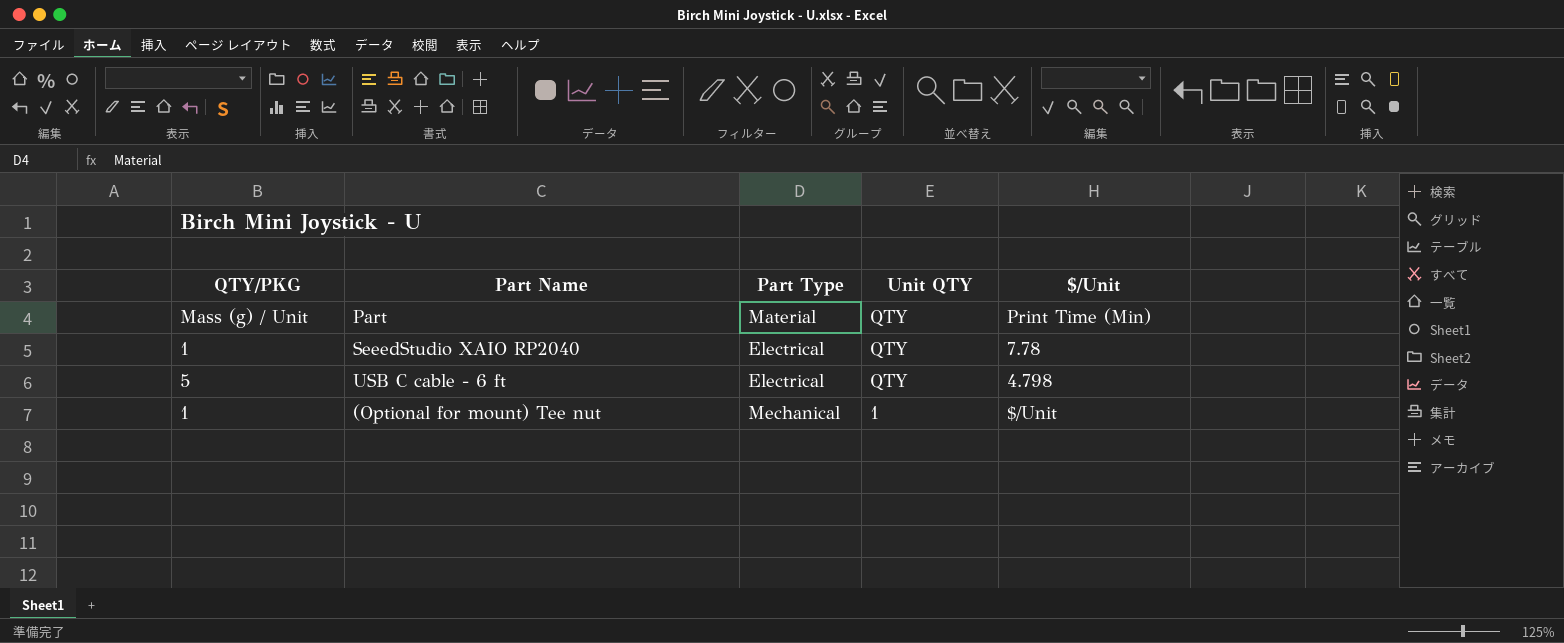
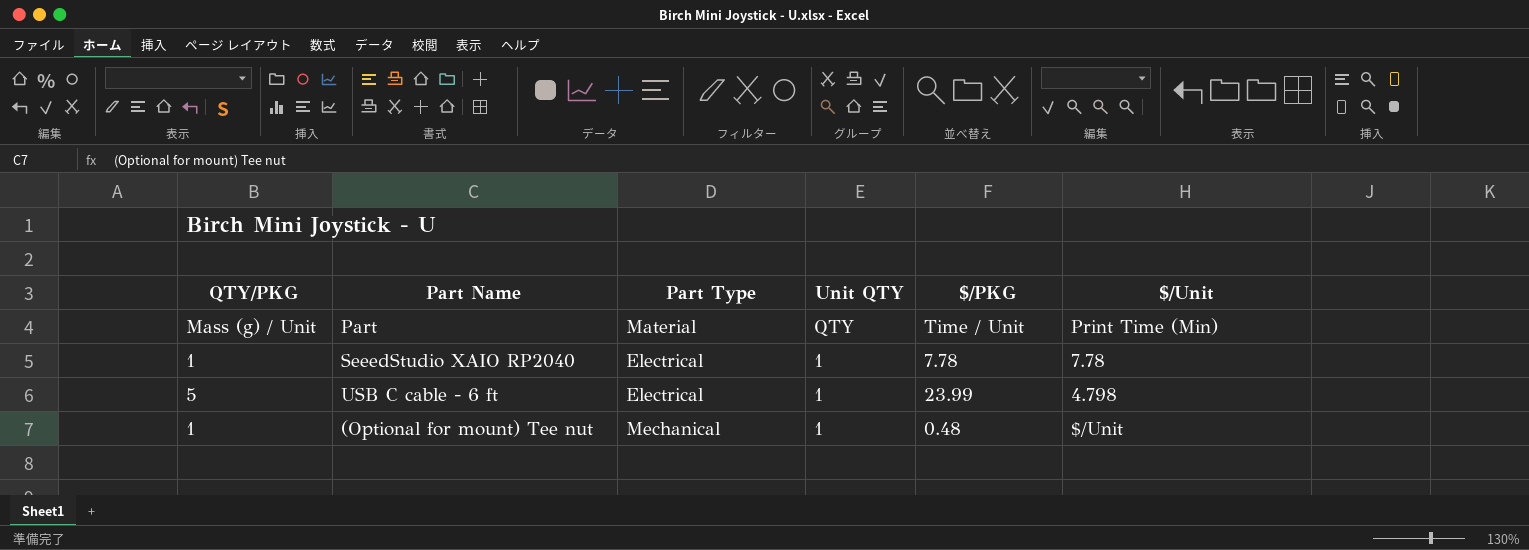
column $/PKG | position: none -> 5
SeeedStudio XAIO RP2040 | Unit QTY: QTY -> 1
USB C cable - 6 ft | Unit QTY: QTY -> 1

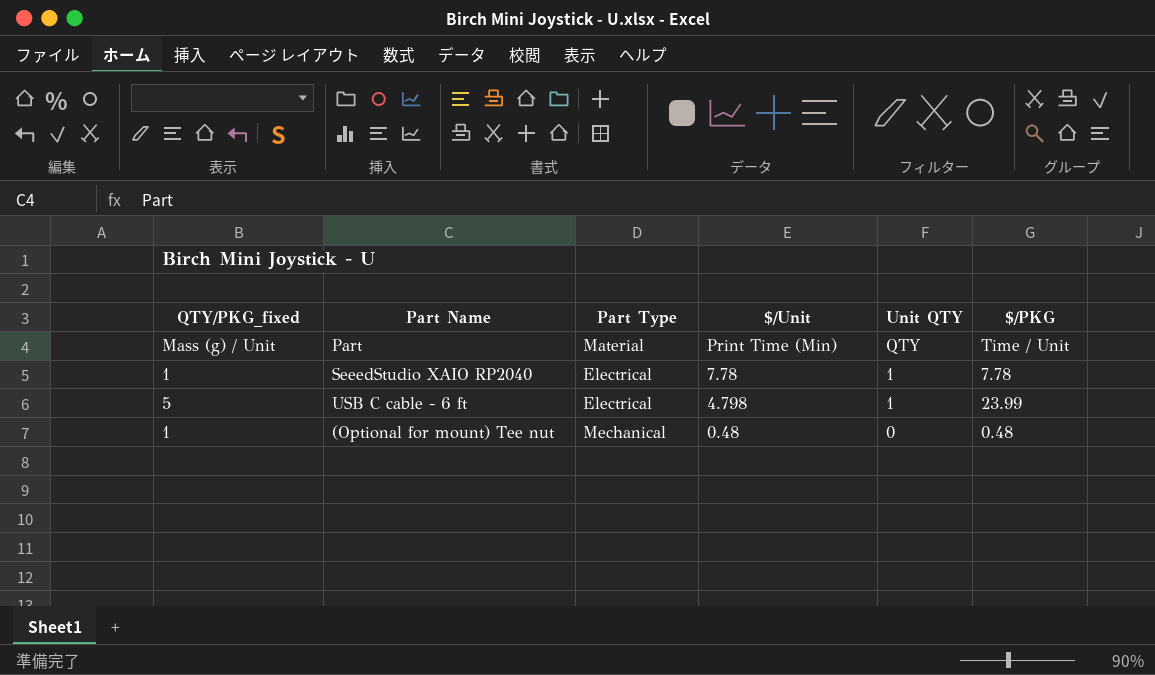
column name: QTY/PKG -> QTY/PKG_fixed
column $/Unit | position: 6 -> 4
(Optional for mount) Tee nut | $/Unit: $/Unit -> 0.48
(Optional for mount) Tee nut | Unit QTY: 1 -> 0

